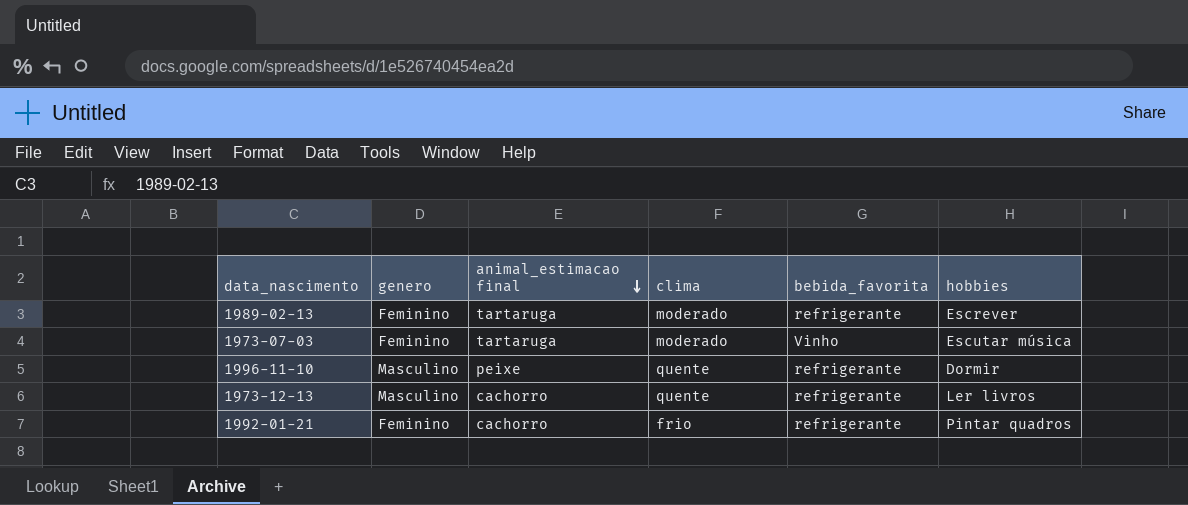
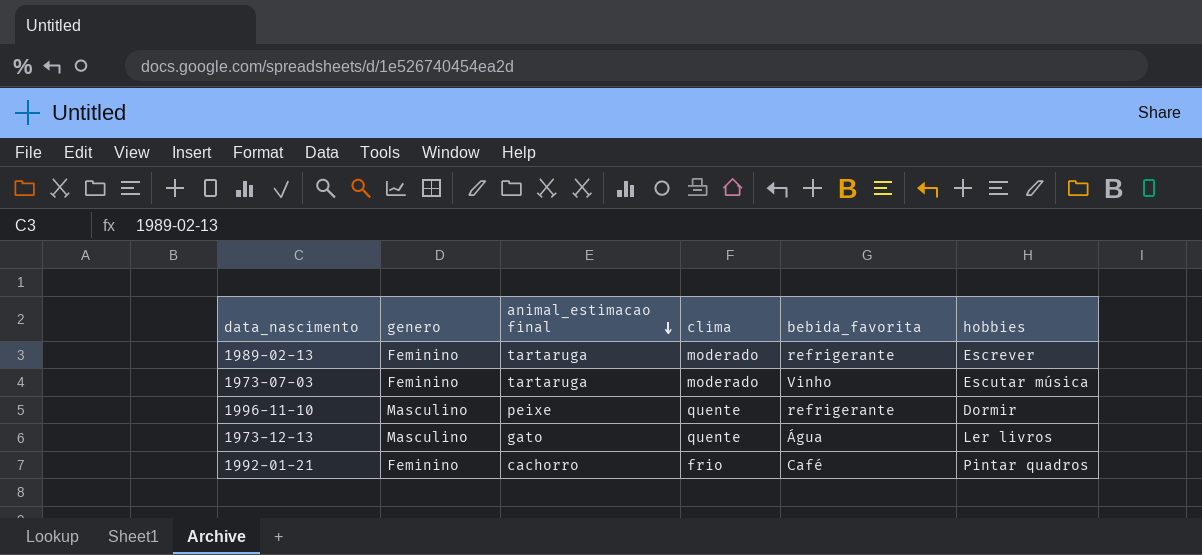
1973-12-13 | animal_estimacao final: cachorro -> gato
1973-12-13 | bebida_favorita: refrigerante -> Água
1992-01-21 | bebida_favorita: refrigerante -> Café

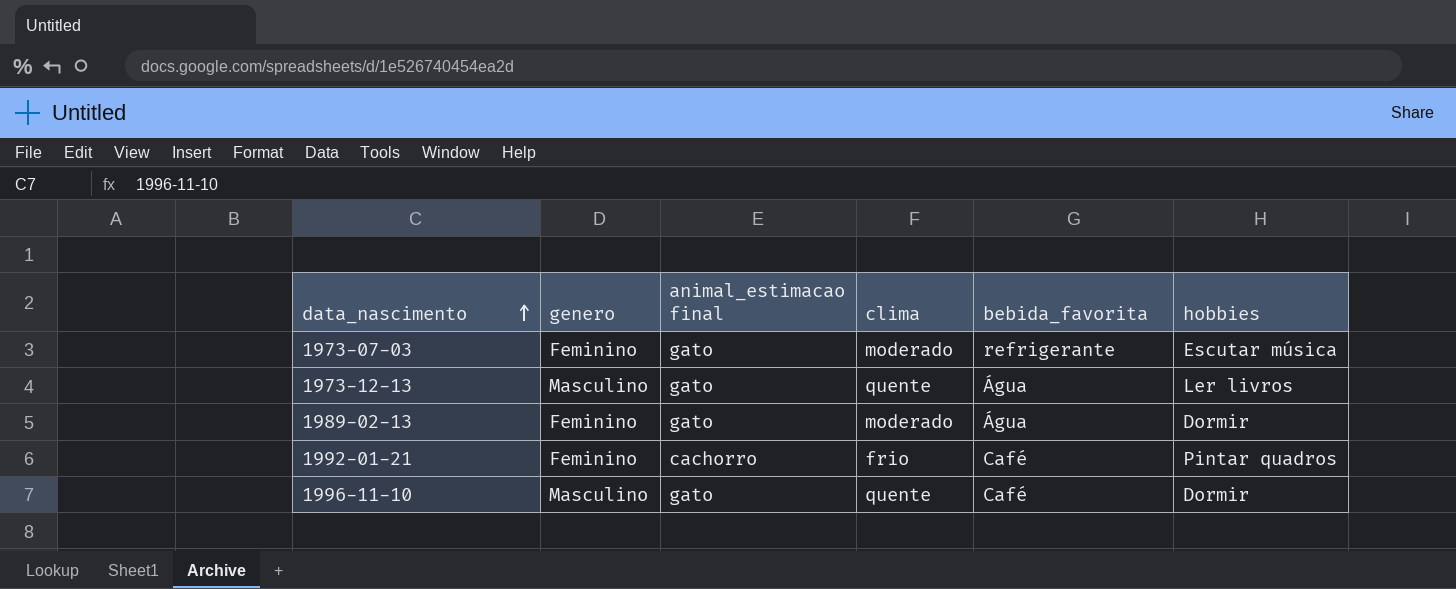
row order: animal_estimacao final descending -> data_nascimento ascending
1973-07-03 | animal_estimacao final: tartaruga -> gato
1973-07-03 | bebida_favorita: Vinho -> refrigerante
1989-02-13 | animal_estimacao final: tartaruga -> gato
1989-02-13 | bebida_favorita: refrigerante -> Água
1989-02-13 | hobbies: Escrever -> Dormir
1996-11-10 | animal_estimacao final: peixe -> gato
1996-11-10 | bebida_favorita: refrigerante -> Café

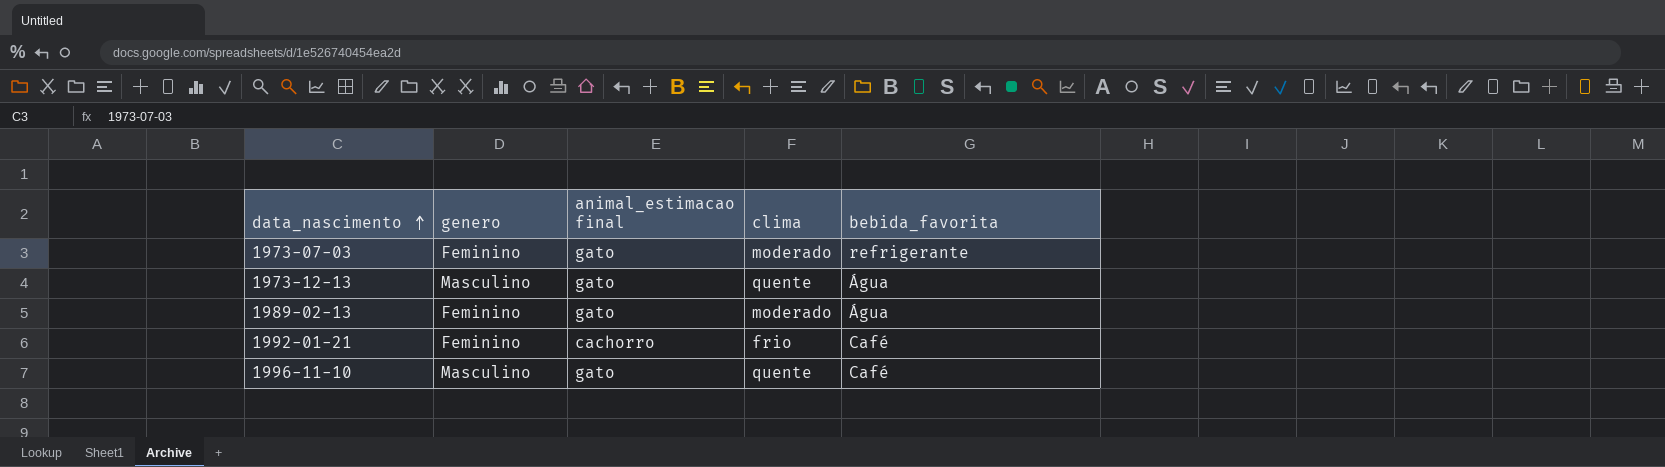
column hobbies | position: 6 -> none

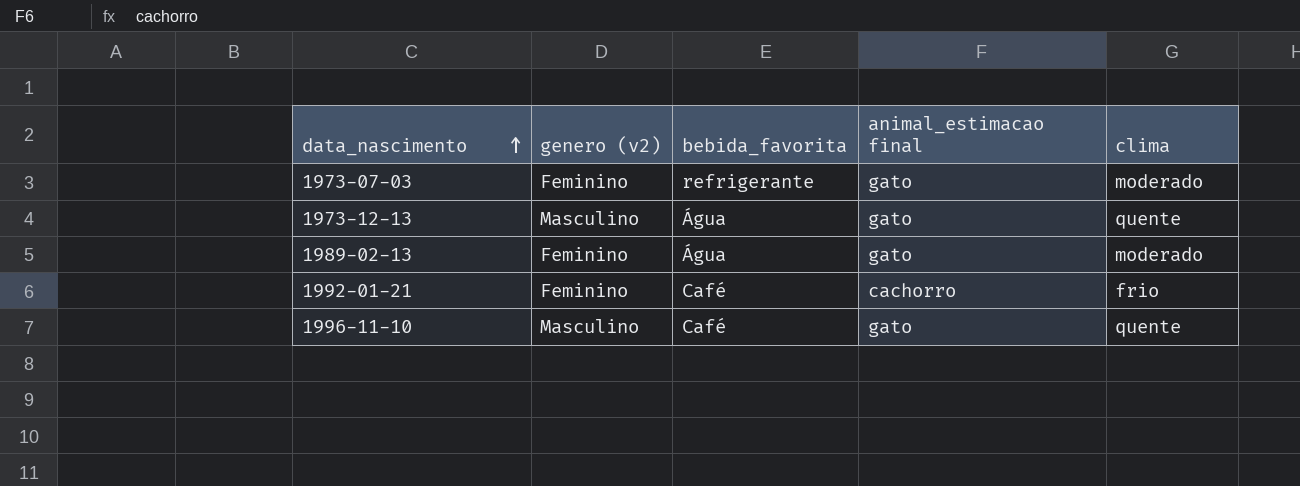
column name: genero -> genero (v2)
column bebida_favorita | position: 5 -> 3

